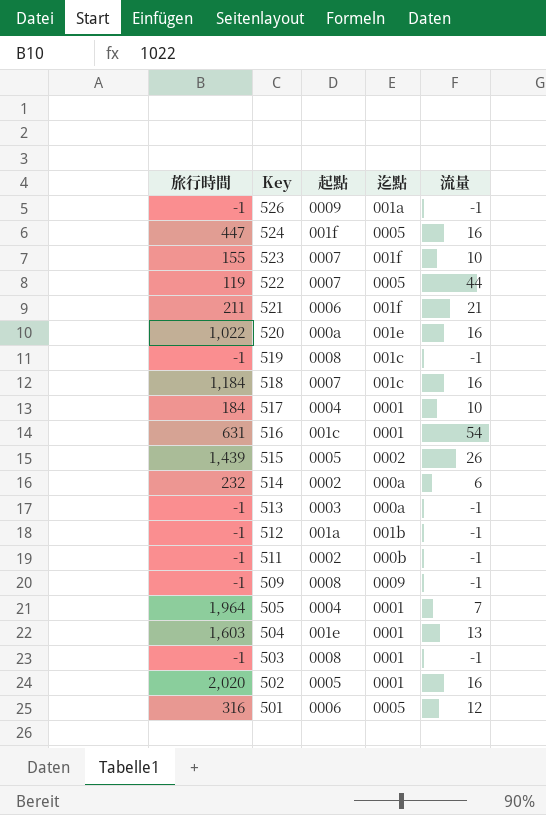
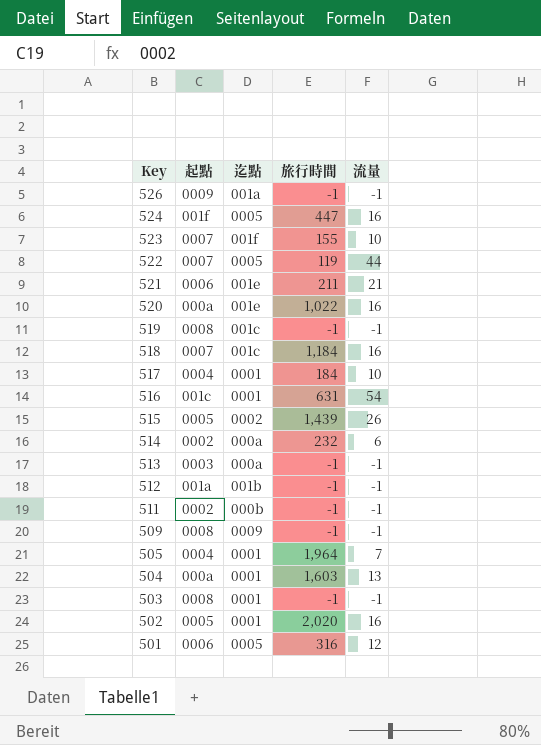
column 旅行時間 | position: 1 -> 4
521 | 迄點: 001f -> 001e
504 | 起點: 001e -> 000a

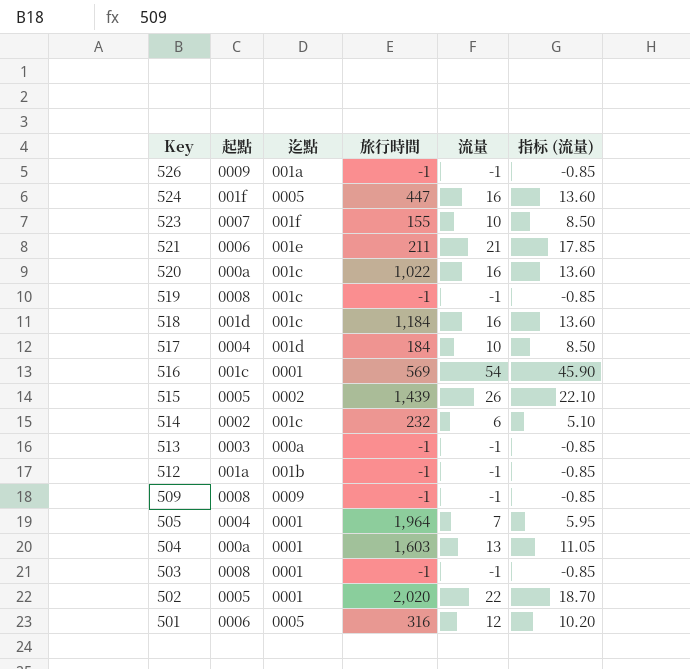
column 指标 (流量) | formula: none -> [流量] * 0.85
row 522: 0007 | 0005 | 119 | 44 -> none
row 511: 0002 | 000b | -1 | -1 -> none
520 | 迄點: 001e -> 001c
518 | 起點: 0007 -> 001d
517 | 迄點: 0001 -> 001d
516 | 旅行時間: 631 -> 569
514 | 迄點: 000a -> 001c
502 | 流量: 16 -> 22

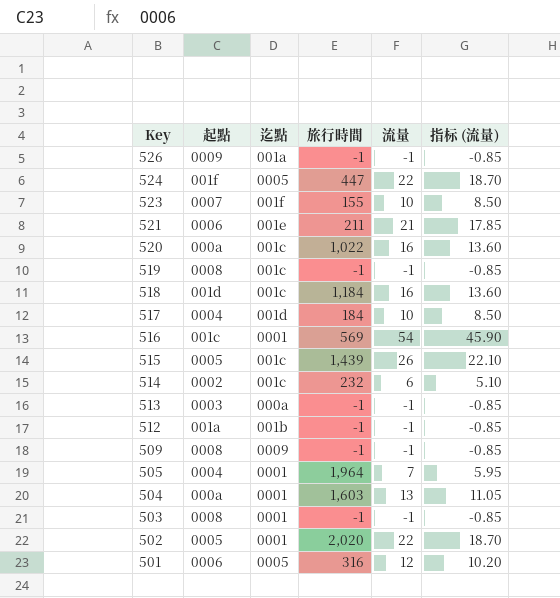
524 | 流量: 16 -> 22
524 | 指标 (流量): 13.60 -> 18.70
515 | 迄點: 0002 -> 001c

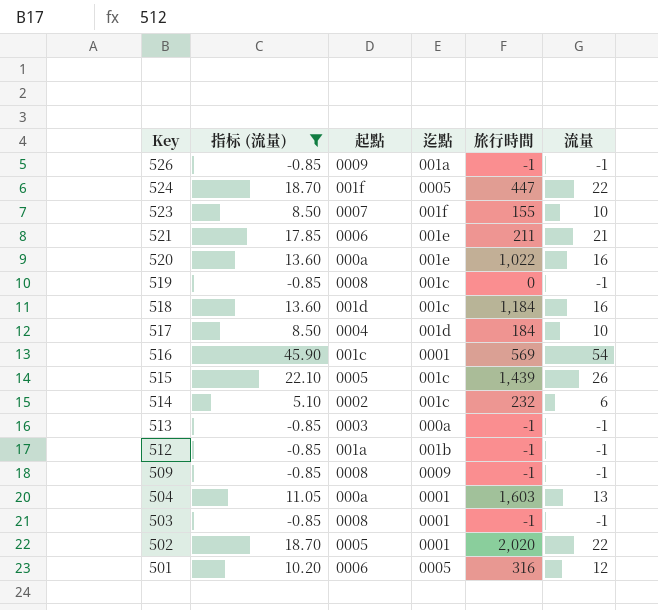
filter: none -> 指标 (流量) != 5.95
column 指标 (流量) | position: 6 -> 2
520 | 迄點: 001c -> 001e
519 | 旅行時間: -1 -> 0

